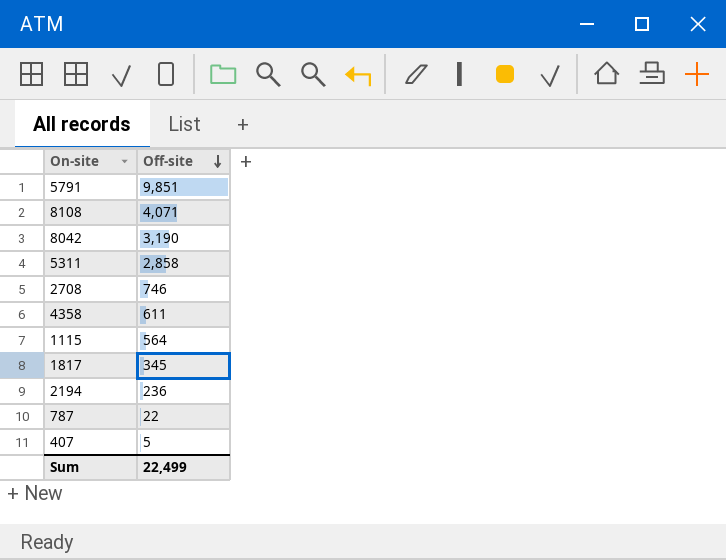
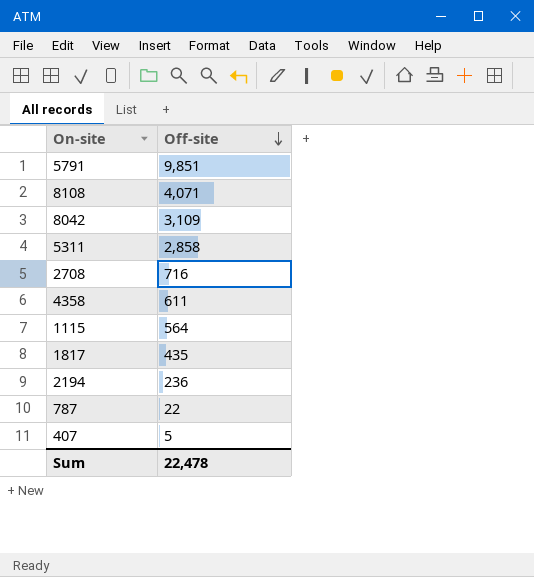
8042 | Off-site: 3,190 -> 3,109
2708 | Off-site: 746 -> 716
1817 | Off-site: 345 -> 435
Sum | Off-site: 22,499 -> 22,478

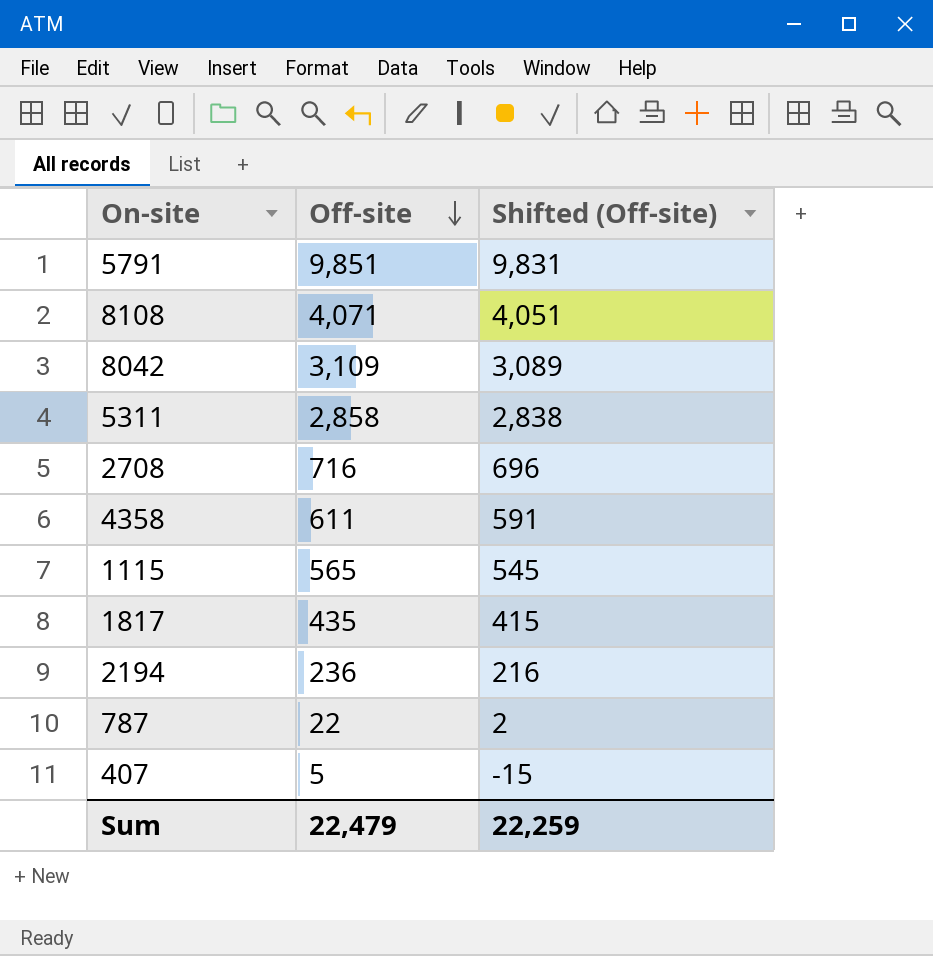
column Shifted (Off-site) | formula: none -> [Off-site] - 20
1115 | Off-site: 564 -> 565
Sum | Off-site: 22,478 -> 22,479

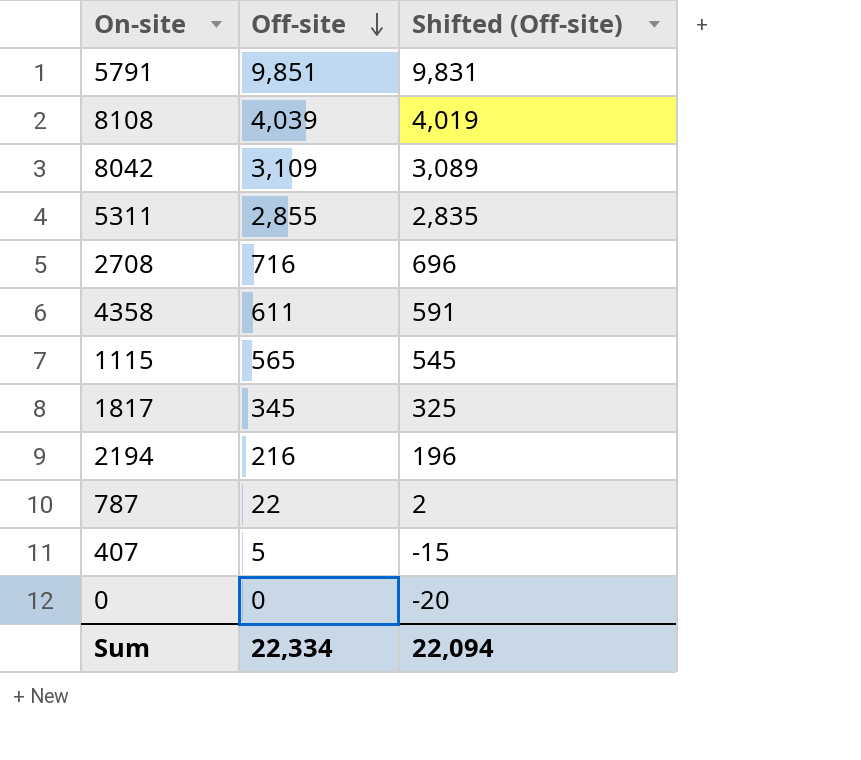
8108 | Off-site: 4,071 -> 4,039
8108 | Shifted (Off-site): 4,051 -> 4,019
5311 | Off-site: 2,858 -> 2,855
5311 | Shifted (Off-site): 2,838 -> 2,835
1817 | Off-site: 435 -> 345
1817 | Shifted (Off-site): 415 -> 325
2194 | Off-site: 236 -> 216
2194 | Shifted (Off-site): 216 -> 196
row 0: none -> 0 | -20
Sum | Off-site: 22,479 -> 22,334
Sum | Shifted (Off-site): 22,259 -> 22,094

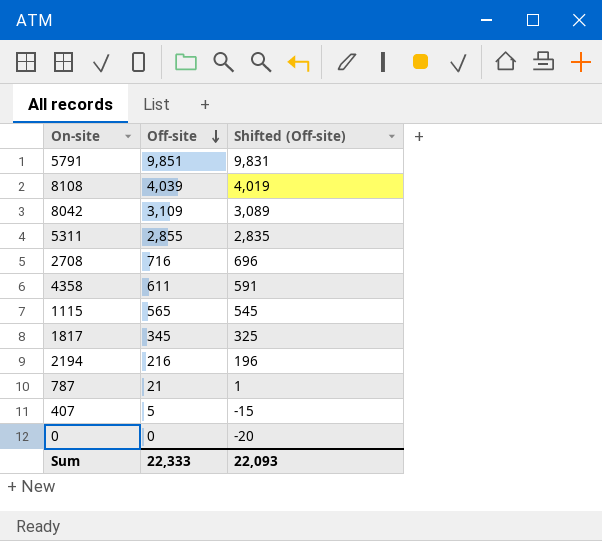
787 | Off-site: 22 -> 21
787 | Shifted (Off-site): 2 -> 1
Sum | Off-site: 22,334 -> 22,333
Sum | Shifted (Off-site): 22,094 -> 22,093

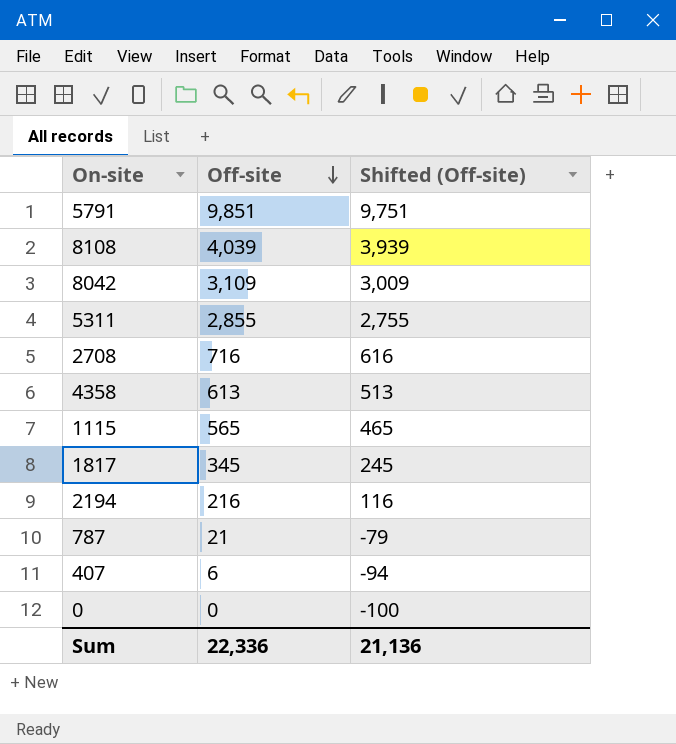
column Shifted (Off-site) | formula: [Off-site] - 20 -> [Off-site] - 100
4358 | Off-site: 611 -> 613
407 | Off-site: 5 -> 6
Sum | Off-site: 22,333 -> 22,336
Sum | Shifted (Off-site): 22,093 -> 21,136

